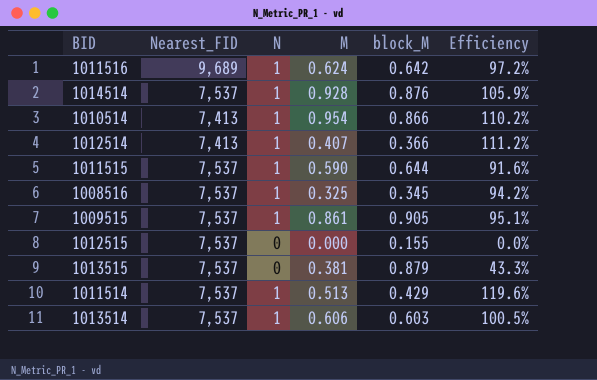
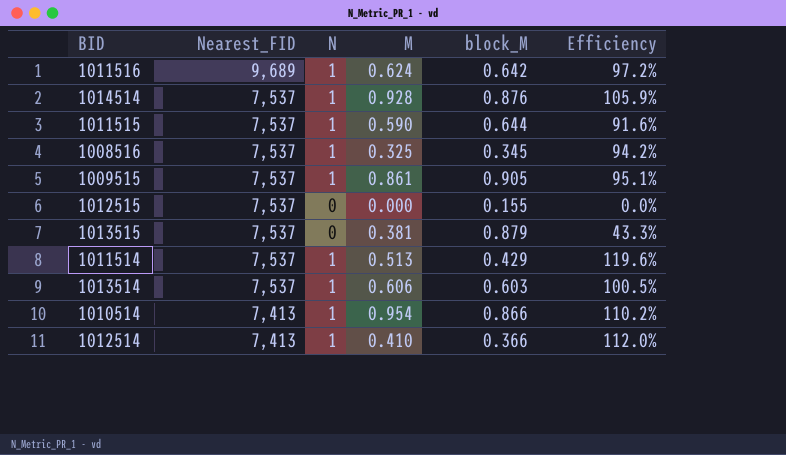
row order: none -> Nearest_FID descending
1012514 | M: 0.407 -> 0.410
1012514 | Efficiency: 111.2% -> 112.0%

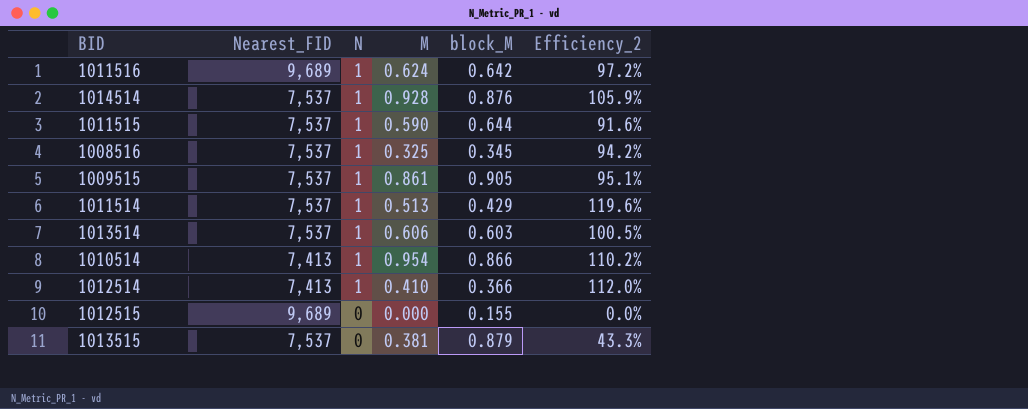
row order: Nearest_FID descending -> N descending
column name: Efficiency -> Efficiency_2
1012515 | Nearest_FID: 7,537 -> 9,689

